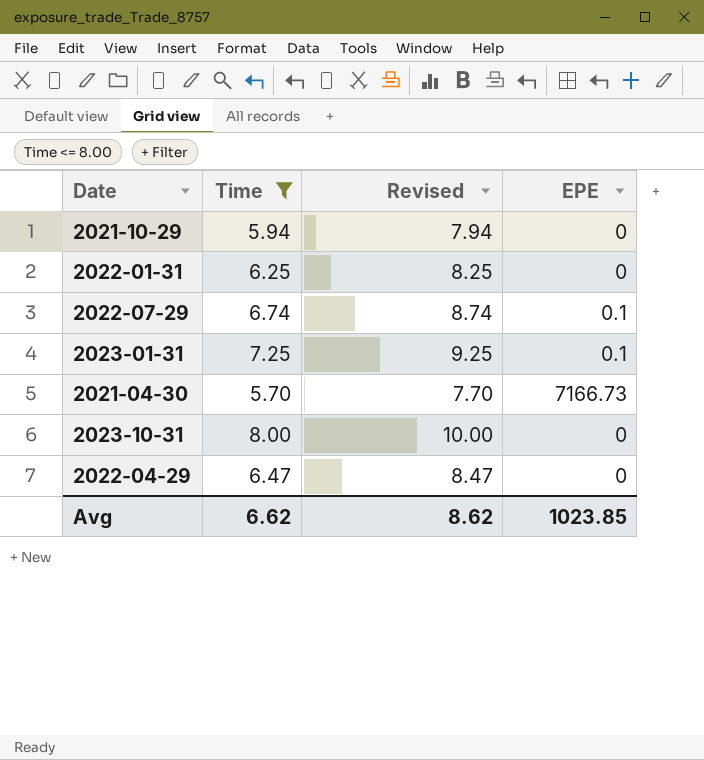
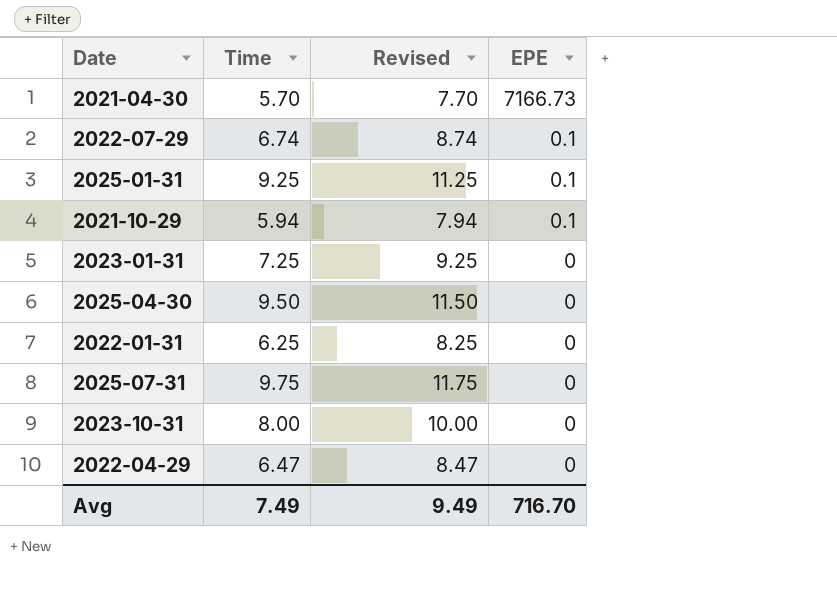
filter: Time <= 8.00 -> none
row order: none -> EPE descending
2021-10-29 | EPE: 0 -> 0.1
2023-01-31 | EPE: 0.1 -> 0
Avg | Time: 6.62 -> 7.49
Avg | Revised: 8.62 -> 9.49
Avg | EPE: 1023.85 -> 716.70

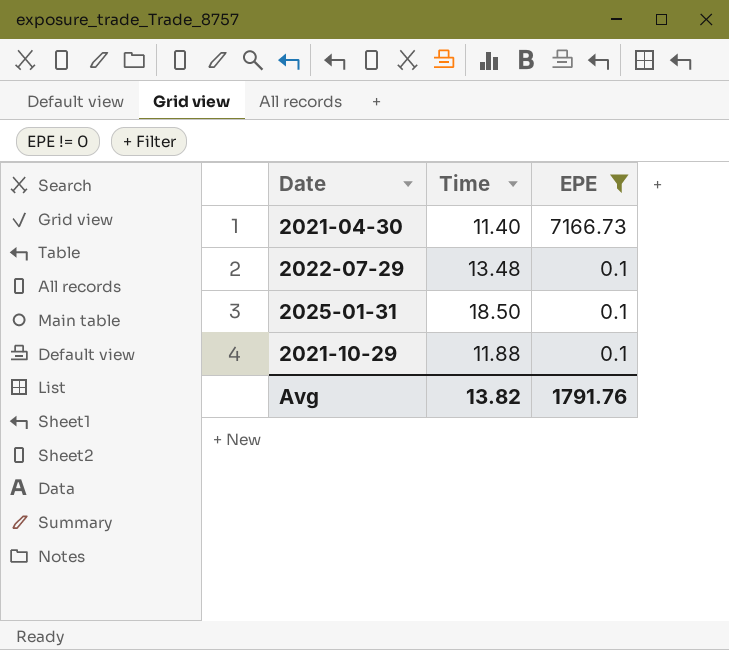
filter: none -> EPE != 0
column Revised | formula: [Time] + 2 -> none
2021-04-30 | Time: 5.70 -> 11.40
2022-07-29 | Time: 6.74 -> 13.48
2025-01-31 | Time: 9.25 -> 18.50
2021-10-29 | Time: 5.94 -> 11.88
Avg | Time: 7.49 -> 13.82
Avg | EPE: 716.70 -> 1791.76

